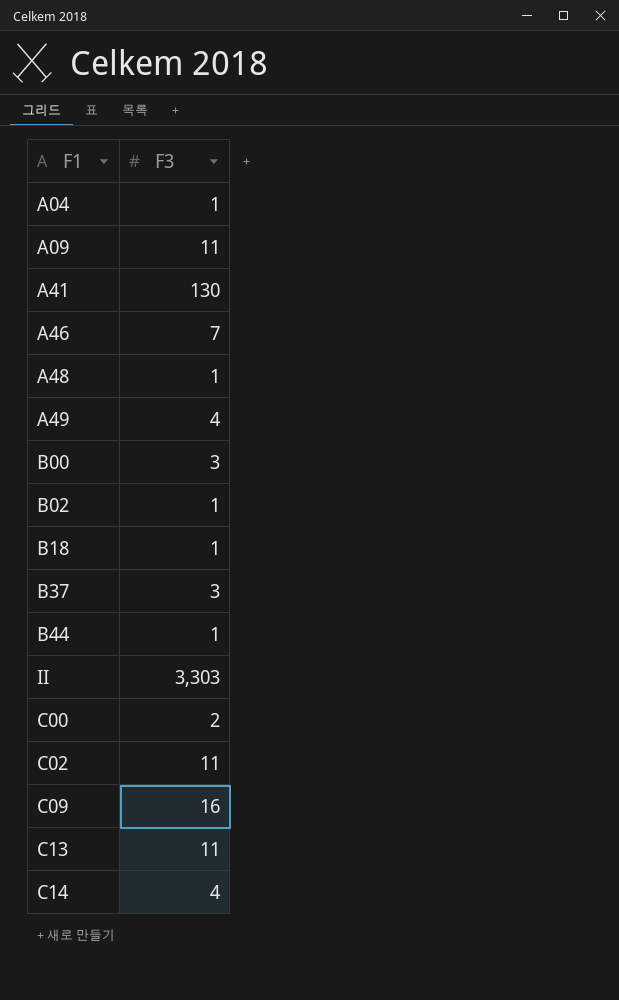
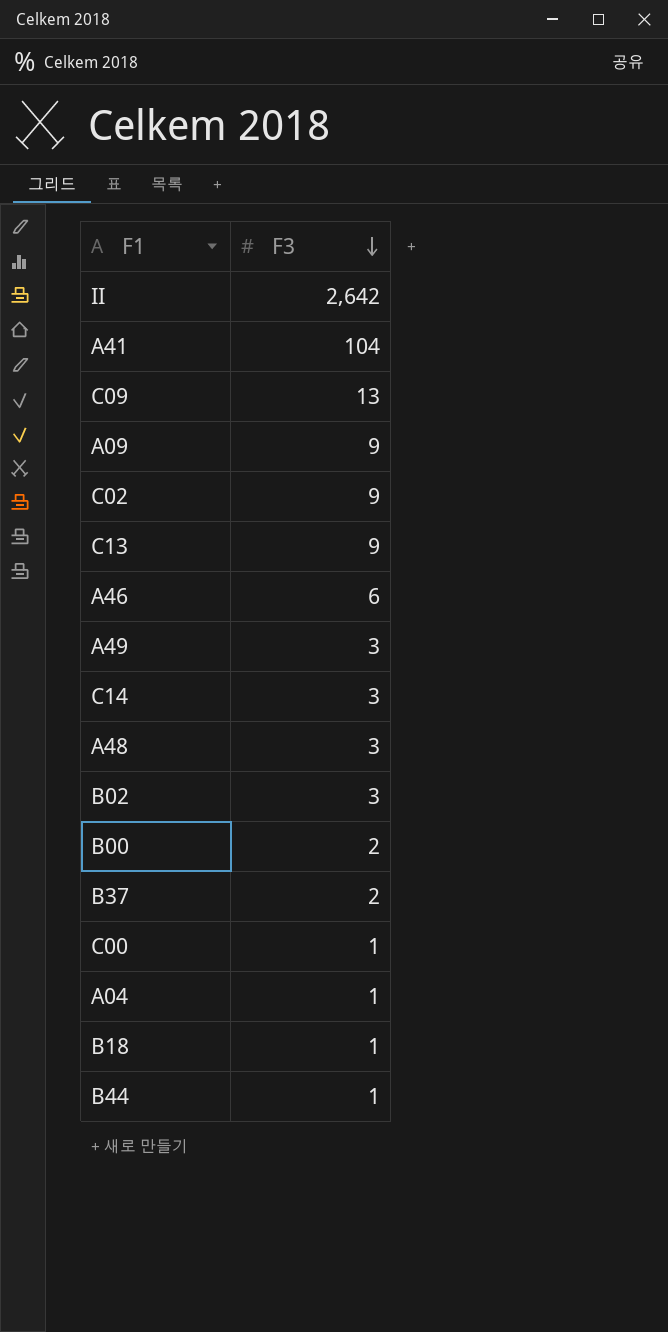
row order: none -> F3 descending
II | F3: 3,303 -> 2,642
A41 | F3: 130 -> 104
C09 | F3: 16 -> 13
A09 | F3: 11 -> 9
C02 | F3: 11 -> 9
C13 | F3: 11 -> 9
A46 | F3: 7 -> 6
A49 | F3: 4 -> 3
C14 | F3: 4 -> 3
A48 | F3: 1 -> 3
B02 | F3: 1 -> 3
B00 | F3: 3 -> 2
B37 | F3: 3 -> 2
C00 | F3: 2 -> 1

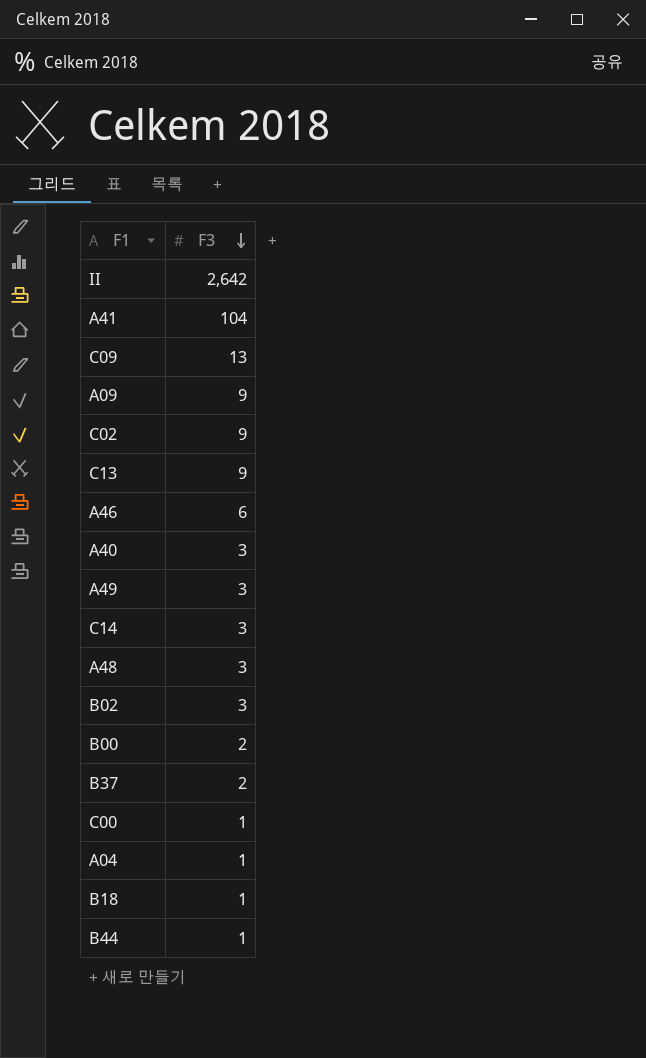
row A40: none -> 3

